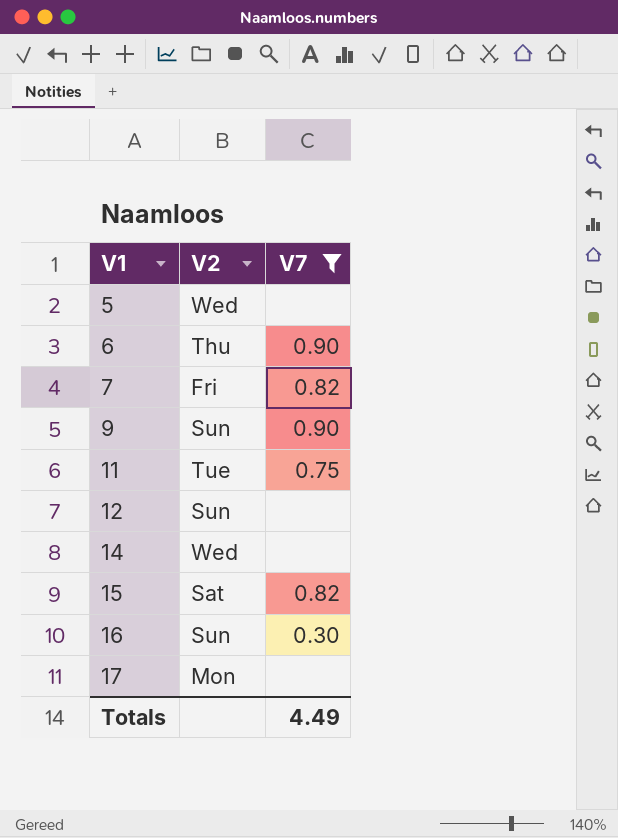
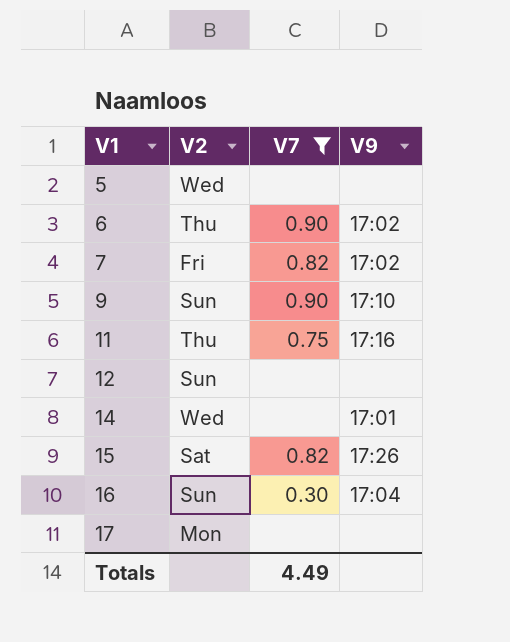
column V9 | position: none -> 4
11 | V2: Tue -> Thu

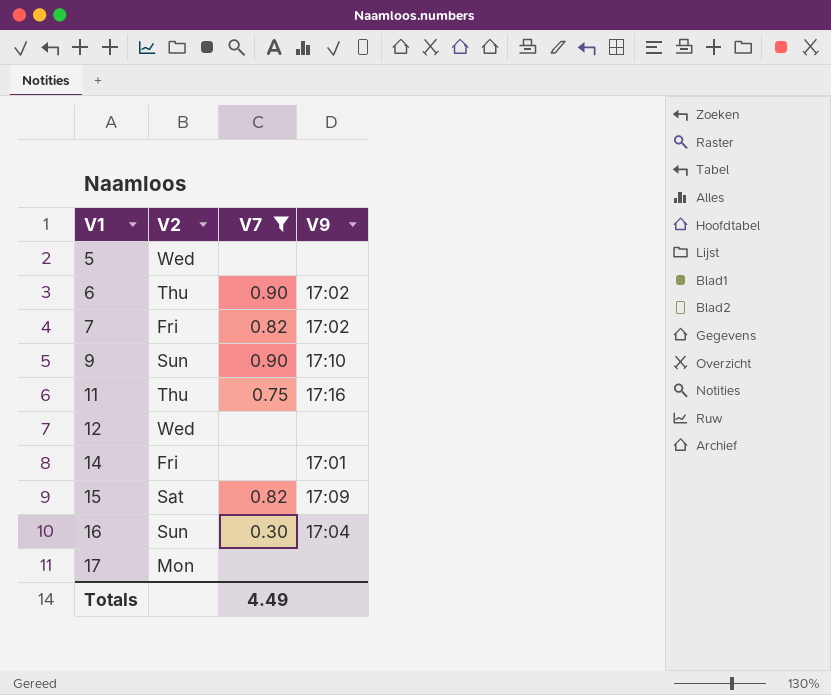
12 | V2: Sun -> Wed
14 | V2: Wed -> Fri
15 | V9: 17:26 -> 17:09

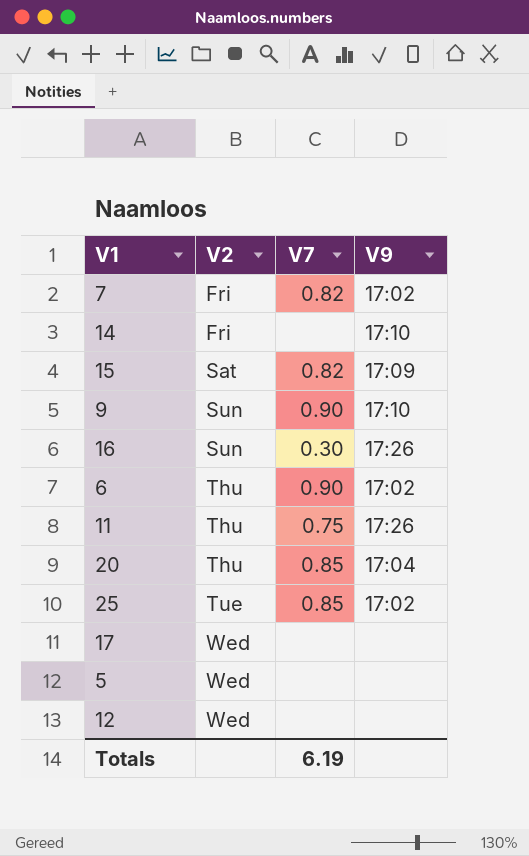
filter: V7 != 0.85 -> none
row order: V1 ascending -> V2 ascending
14 | V9: 17:01 -> 17:10
16 | V9: 17:04 -> 17:26
11 | V9: 17:16 -> 17:26
17 | V2: Mon -> Wed
Totals | V7: 4.49 -> 6.19

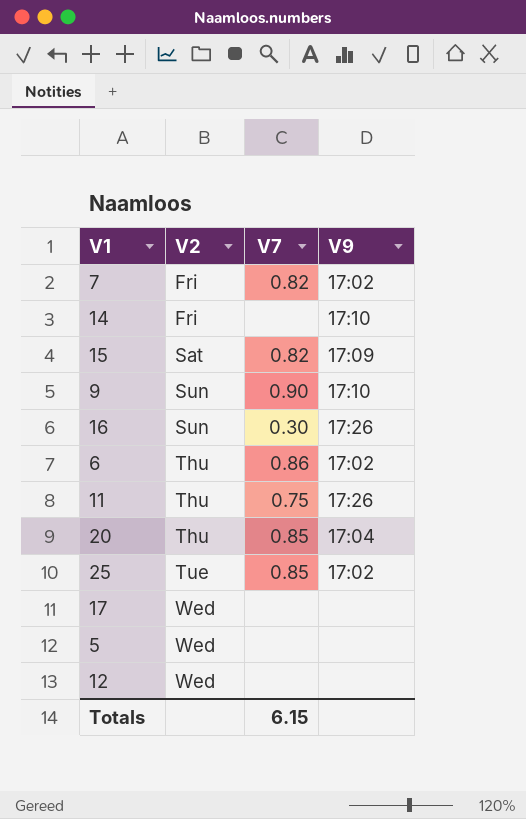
6 | V7: 0.90 -> 0.86
Totals | V7: 6.19 -> 6.15

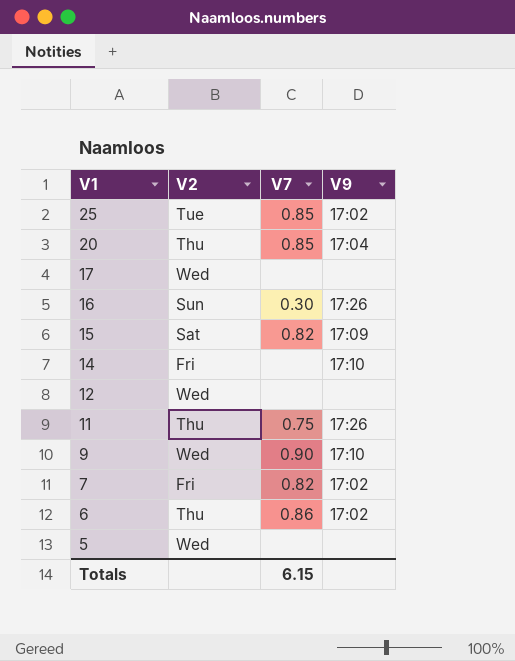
row order: V2 ascending -> V1 descending
9 | V2: Sun -> Wed

